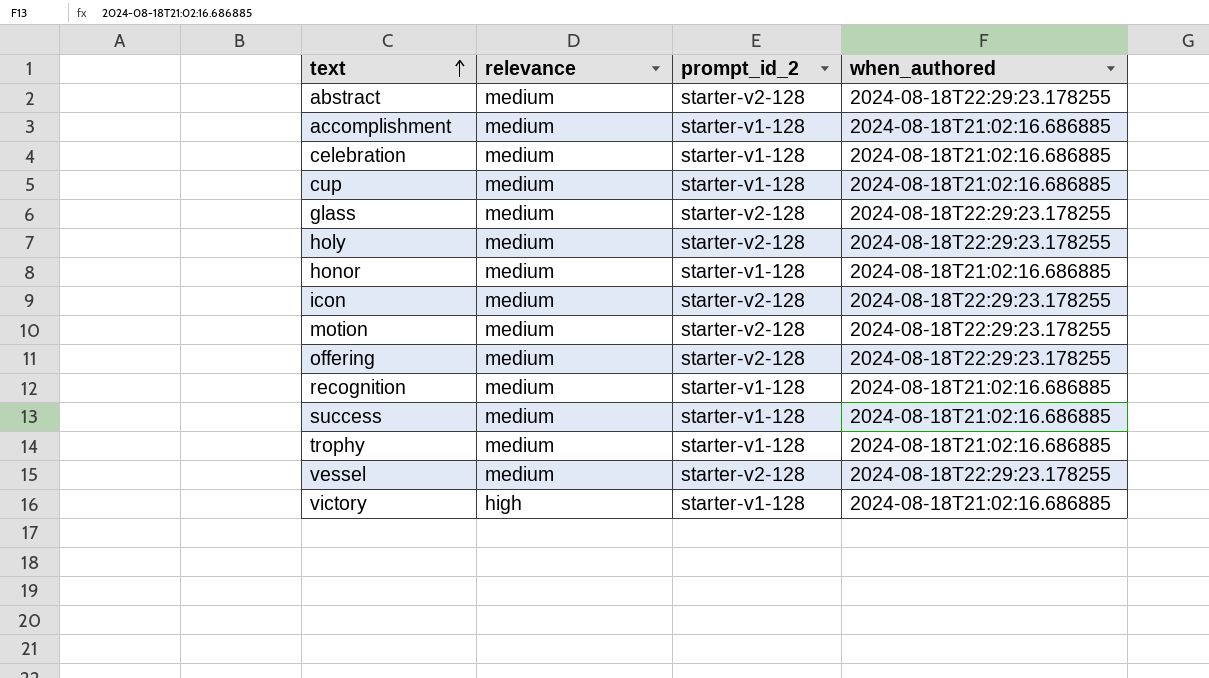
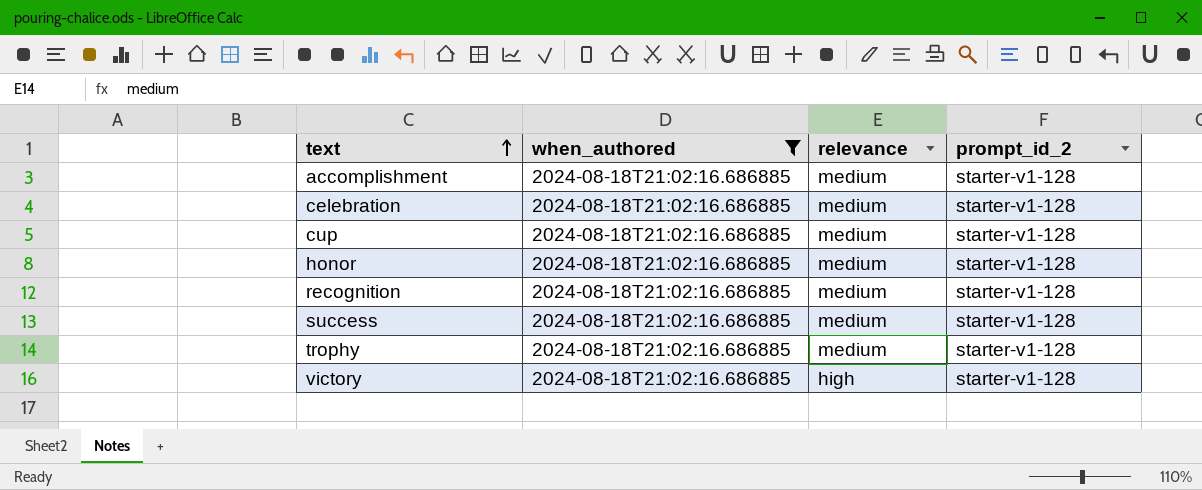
filter: none -> when_authored = 2024-08-18T21:02:16.686885
column when_authored | position: 4 -> 2

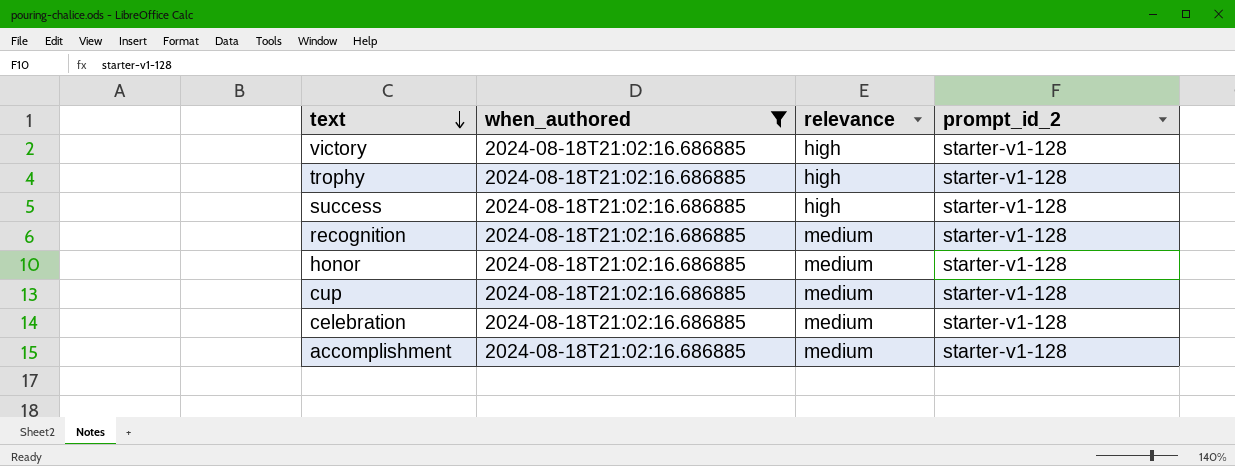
row order: text ascending -> text descending
trophy | relevance: medium -> high
success | relevance: medium -> high

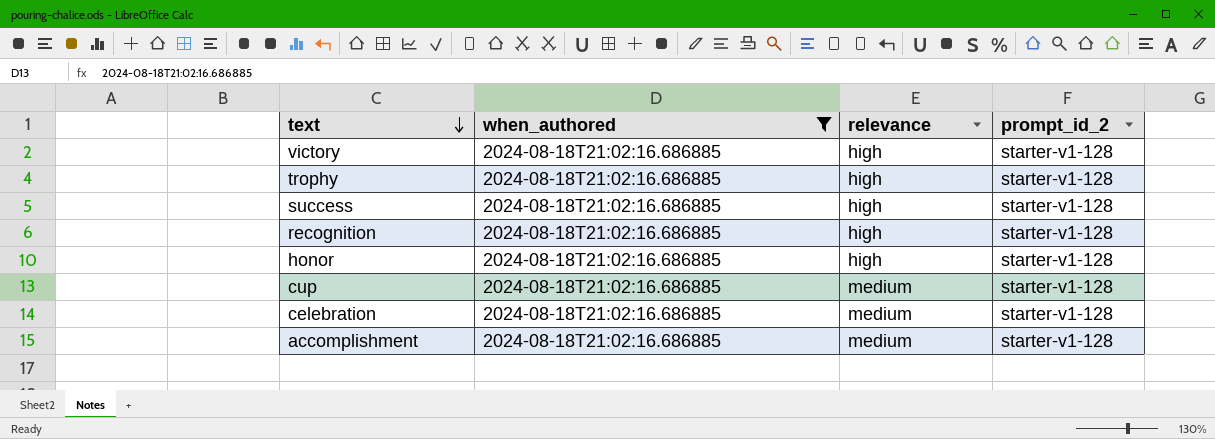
recognition | relevance: medium -> high
honor | relevance: medium -> high

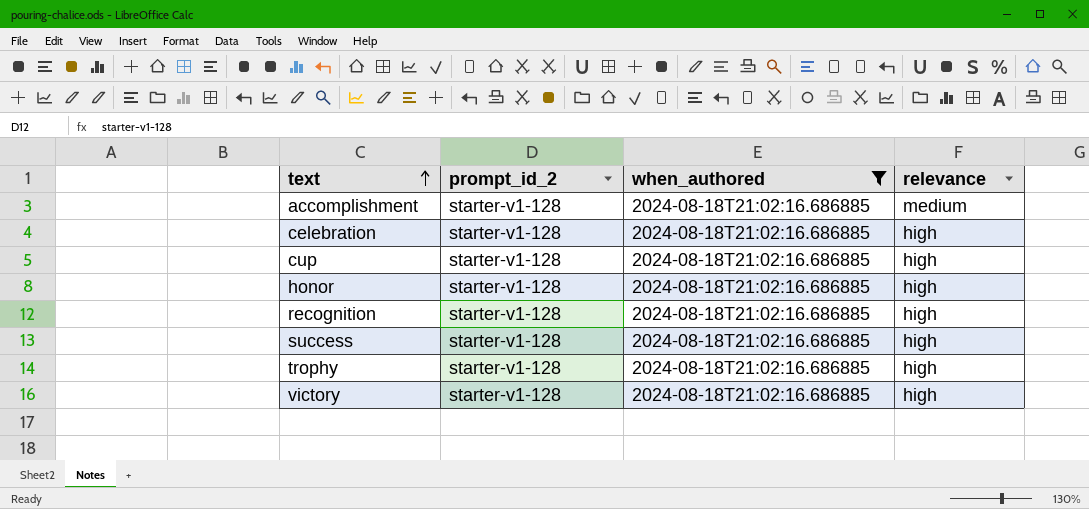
row order: text descending -> text ascending
column prompt_id_2 | position: 4 -> 2
celebration | relevance: medium -> high
cup | relevance: medium -> high

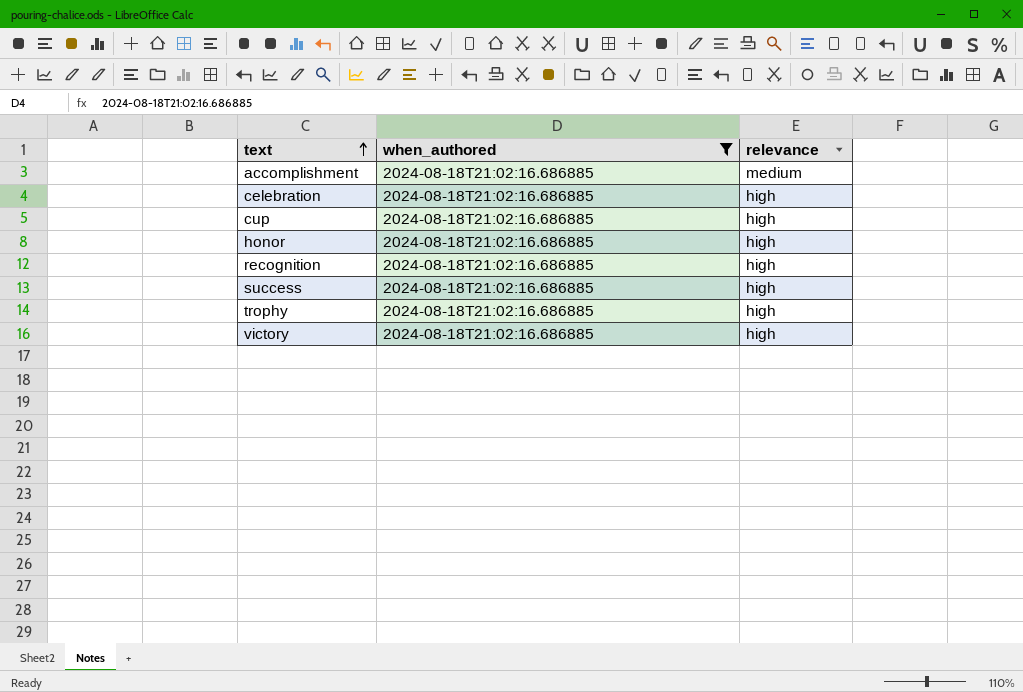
column prompt_id_2 | position: 2 -> none

